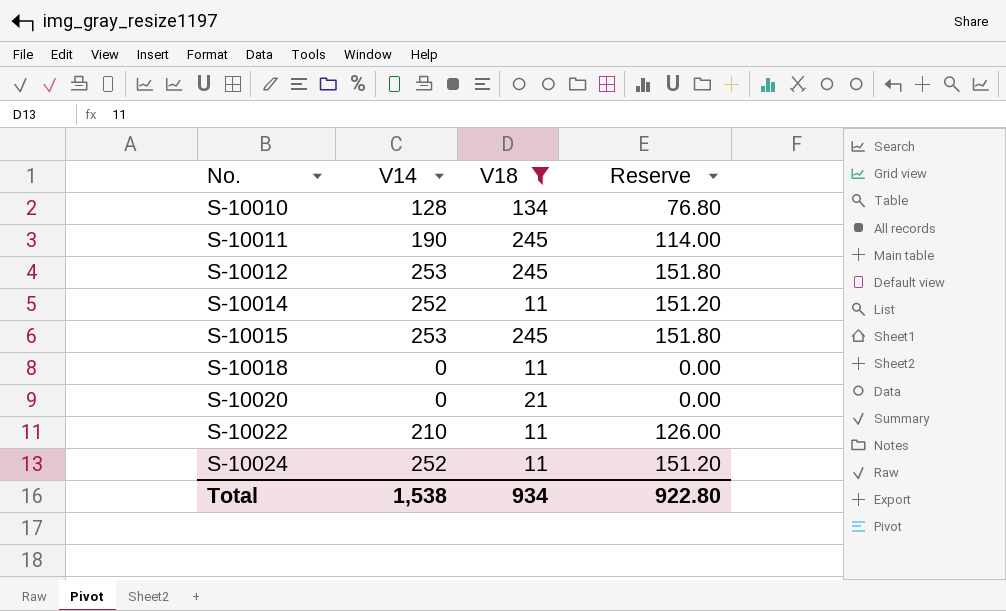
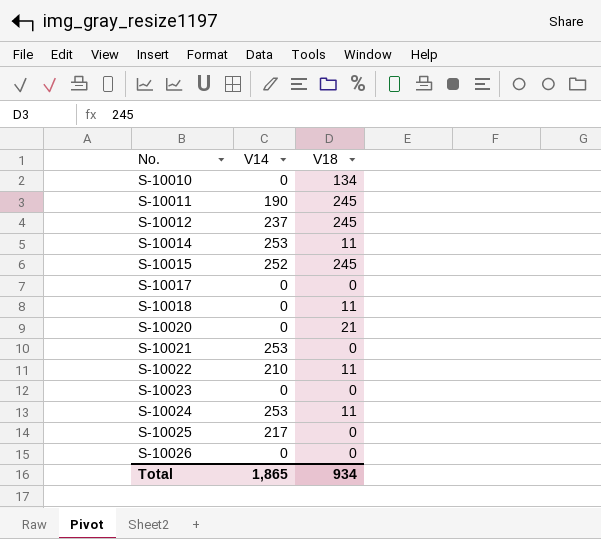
filter: V18 != 0 -> none
column Reserve | formula: [V14] * 0.6 -> none
S-10010 | V14: 128 -> 0
S-10012 | V14: 253 -> 237
S-10014 | V14: 252 -> 253
S-10015 | V14: 253 -> 252
S-10024 | V14: 252 -> 253
Total | V14: 1,538 -> 1,865

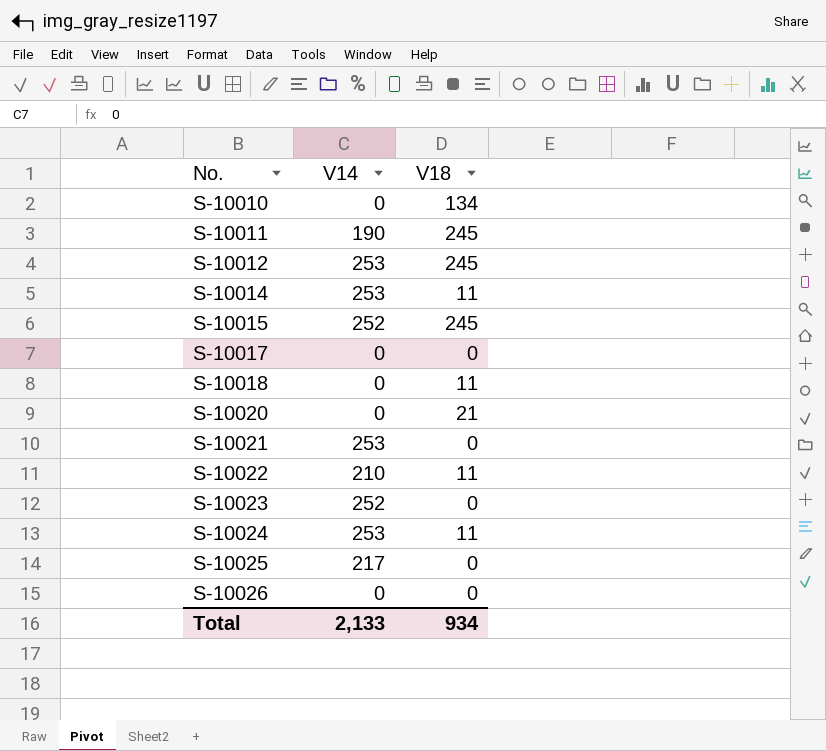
S-10012 | V14: 237 -> 253
S-10023 | V14: 0 -> 252
Total | V14: 1,865 -> 2,133

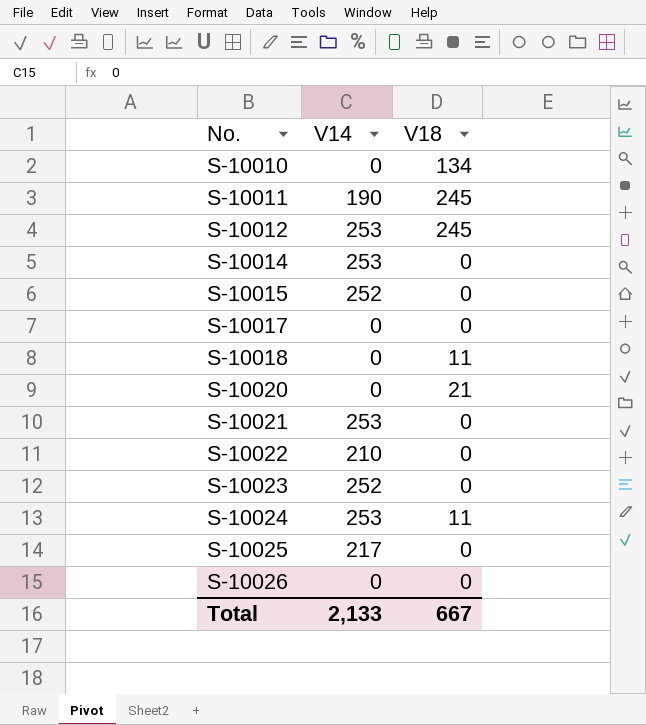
S-10014 | V18: 11 -> 0
S-10015 | V18: 245 -> 0
S-10022 | V18: 11 -> 0
Total | V18: 934 -> 667

